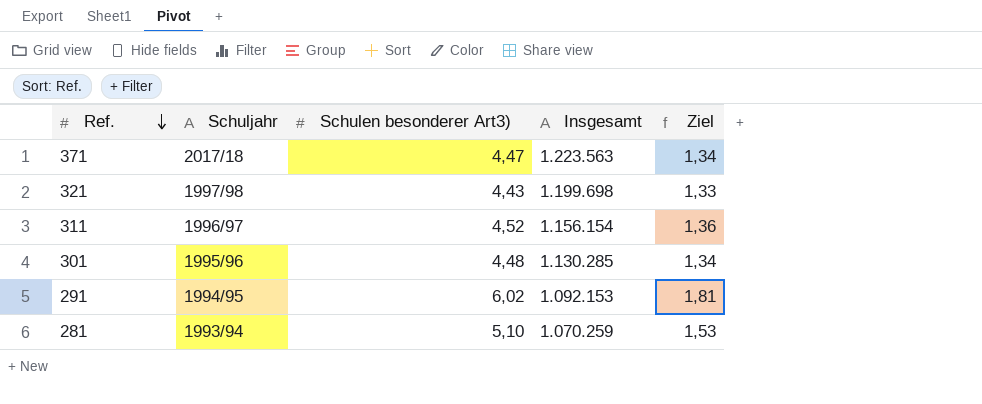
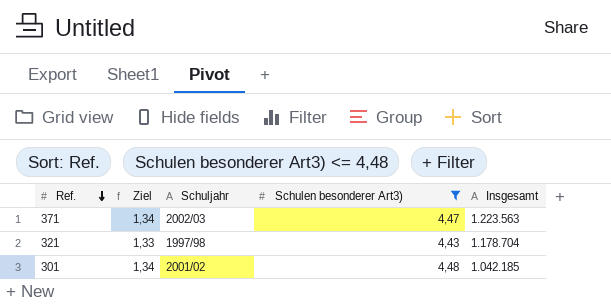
filter: none -> Schulen besonderer Art3) <= 4,48
column Ziel | position: 5 -> 2
371 | Schuljahr: 2017/18 -> 2002/03
321 | Insgesamt: 1.199.698 -> 1.178.704
301 | Schuljahr: 1995/96 -> 2001/02
301 | Insgesamt: 1.130.285 -> 1.042.185

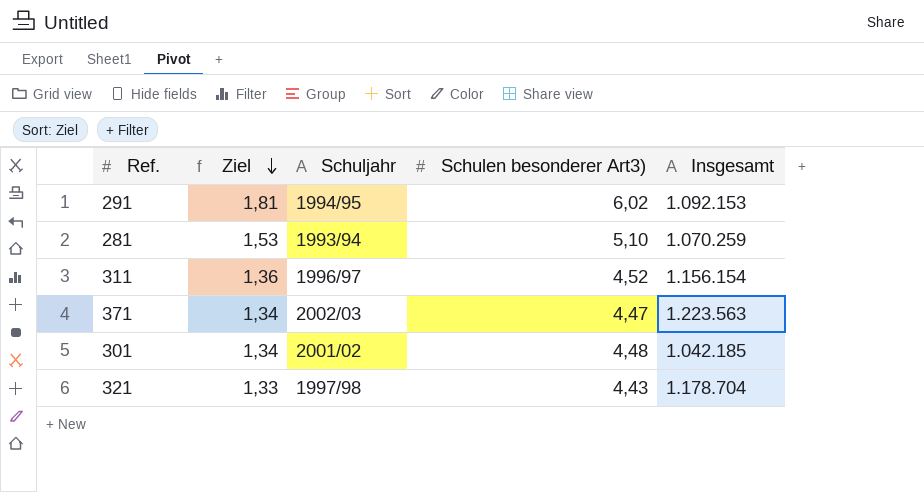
filter: Schulen besonderer Art3) <= 4,48 -> none
row order: Ref. descending -> Ziel descending

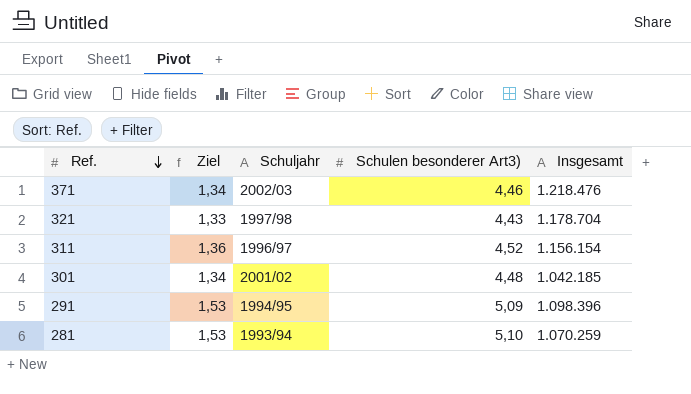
row order: Ziel descending -> Ref. descending
371 | Schulen besonderer Art3): 4,47 -> 4,46
371 | Insgesamt: 1.223.563 -> 1.218.476
291 | Ziel: 1,81 -> 1,53
291 | Schulen besonderer Art3): 6,02 -> 5,09
291 | Insgesamt: 1.092.153 -> 1.098.396

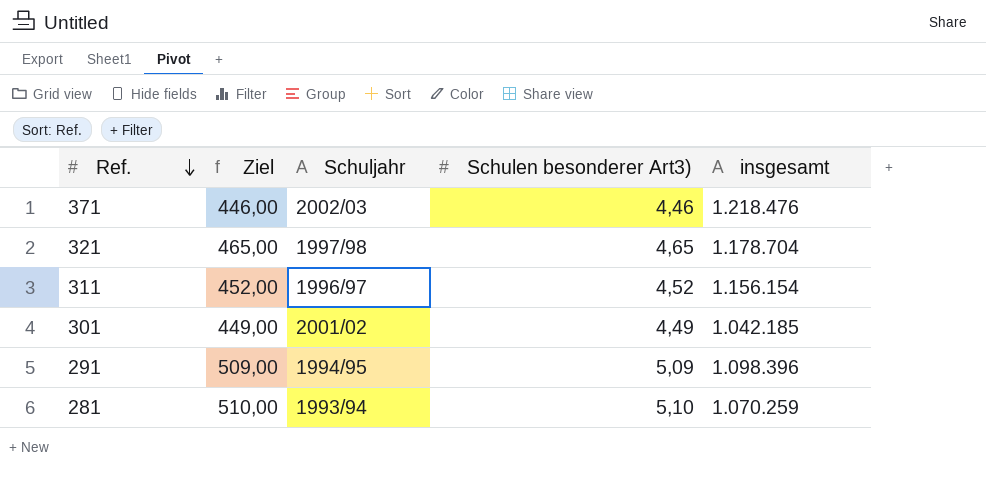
column Ziel | formula: [Schulen besonderer Art3)] * 0,3 -> [Schulen besonderer Art3)] * 100
column name: Insgesamt -> insgesamt
321 | Schulen besonderer Art3): 4,43 -> 4,65
301 | Schulen besonderer Art3): 4,48 -> 4,49

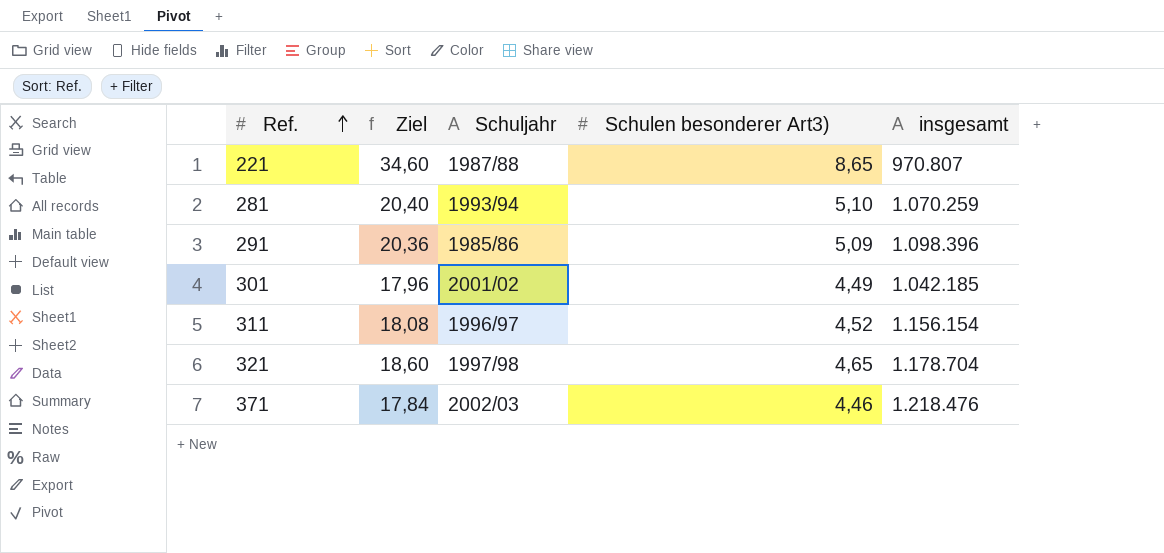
row order: Ref. descending -> Ref. ascending
column Ziel | formula: [Schulen besonderer Art3)] * 100 -> [Schulen besonderer Art3)] * 4
row 221: none -> 34,60 | 1987/88 | 8,65 | 970.807
291 | Schuljahr: 1994/95 -> 1985/86

